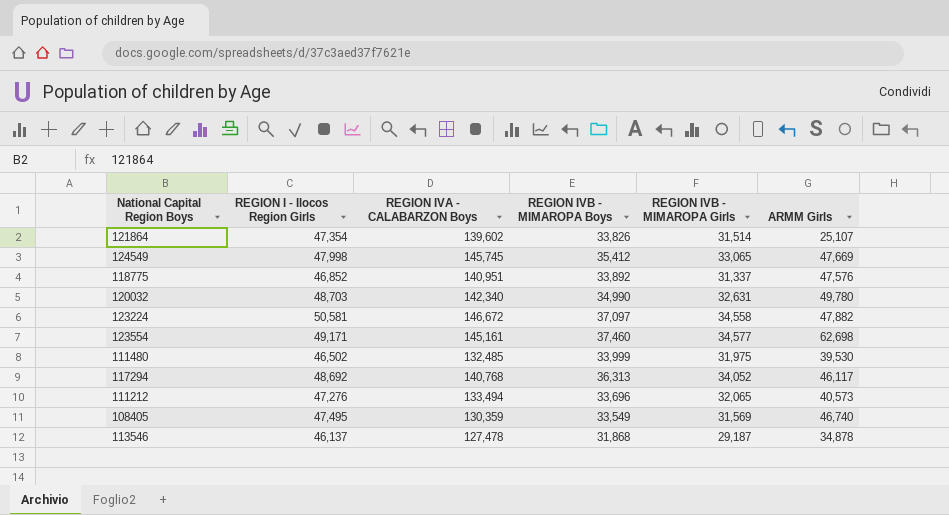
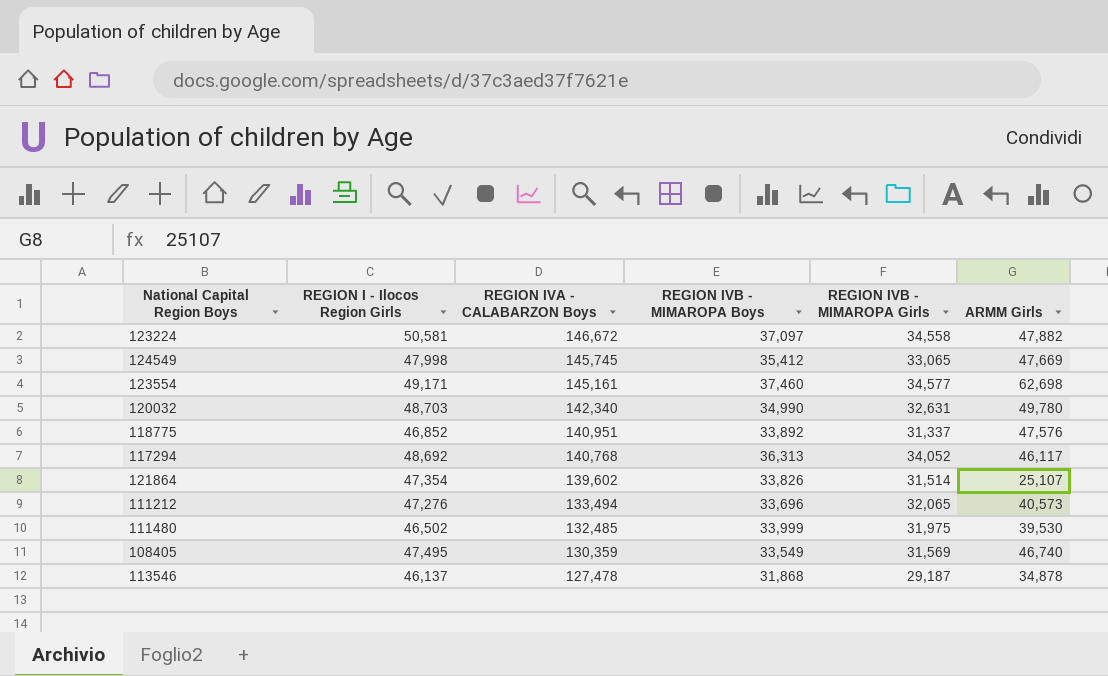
row order: none -> REGION IVA - CALABARZON Boys descending

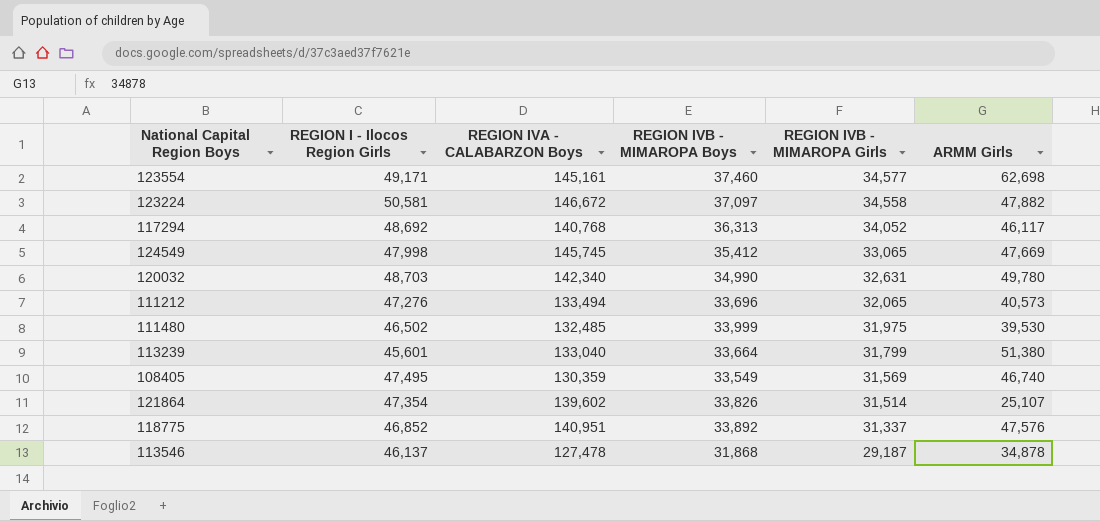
row order: REGION IVA - CALABARZON Boys descending -> REGION IVB - MIMAROPA Girls descending
row 113239: none -> 45,601 | 133,040 | 33,664 | 31,799 | 51,380

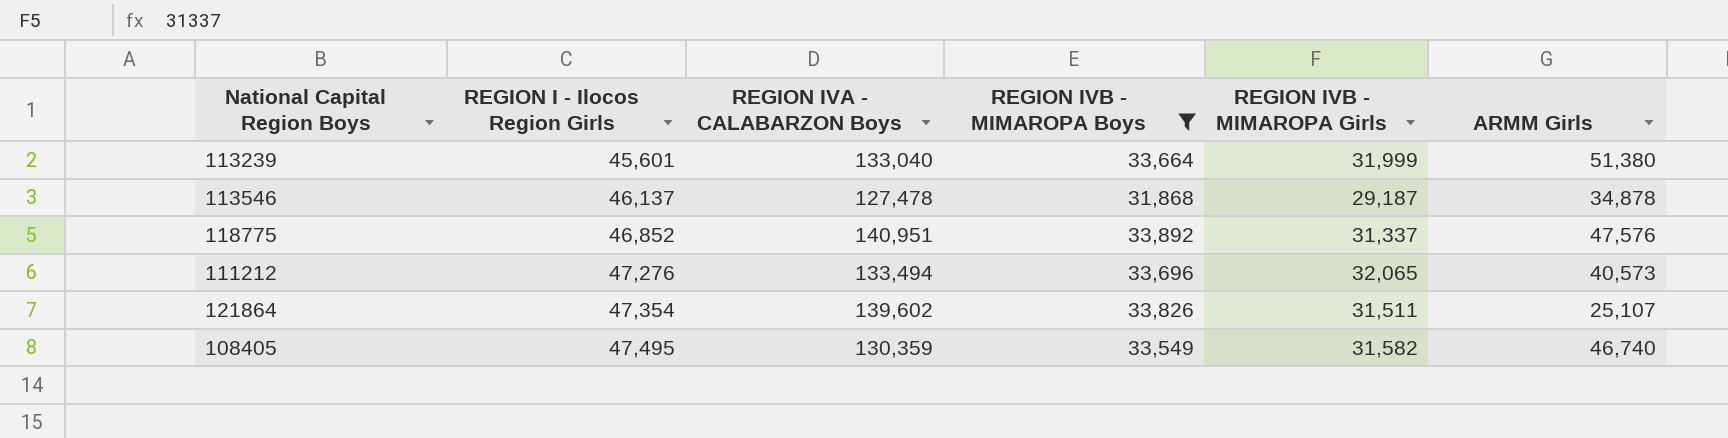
filter: none -> REGION IVB - MIMAROPA Boys <= 33,892
row order: REGION IVB - MIMAROPA Girls descending -> REGION I - Ilocos Region Girls ascending
113239 | REGION IVB - MIMAROPA Girls: 31,799 -> 31,999
121864 | REGION IVB - MIMAROPA Girls: 31,514 -> 31,511
108405 | REGION IVB - MIMAROPA Girls: 31,569 -> 31,582

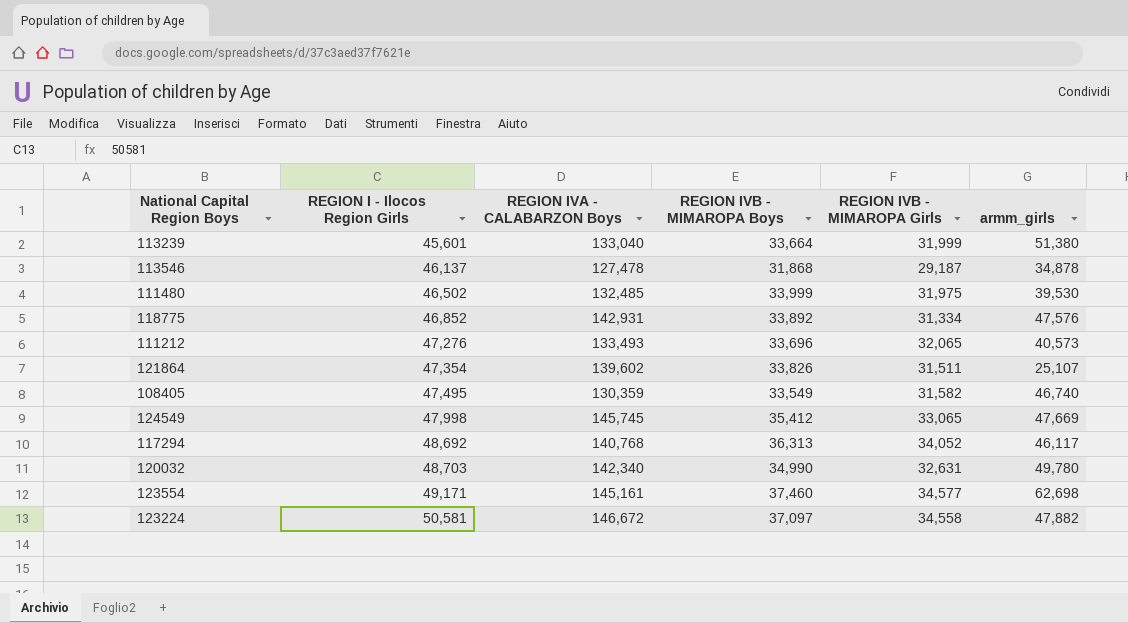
filter: REGION IVB - MIMAROPA Boys <= 33,892 -> none
column name: ARMM Girls -> armm_girls
118775 | REGION IVA - CALABARZON Boys: 140,951 -> 142,931
118775 | REGION IVB - MIMAROPA Girls: 31,337 -> 31,334
111212 | REGION IVA - CALABARZON Boys: 133,494 -> 133,493

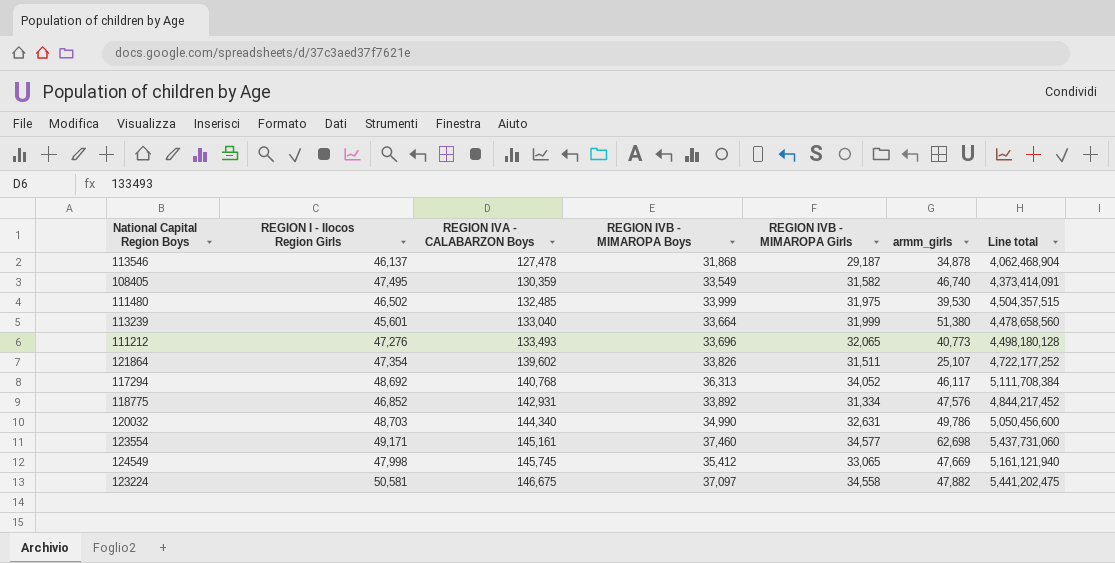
row order: REGION I - Ilocos Region Girls ascending -> REGION IVA - CALABARZON Boys ascending
column Line total | formula: none -> [REGION IVA - CALABARZON Boys] * [REGION IVB - MIMAROPA Boys]
111212 | armm_girls: 40,573 -> 40,773
120032 | REGION IVA - CALABARZON Boys: 142,340 -> 144,340
120032 | armm_girls: 49,780 -> 49,786
123224 | REGION IVA - CALABARZON Boys: 146,672 -> 146,675

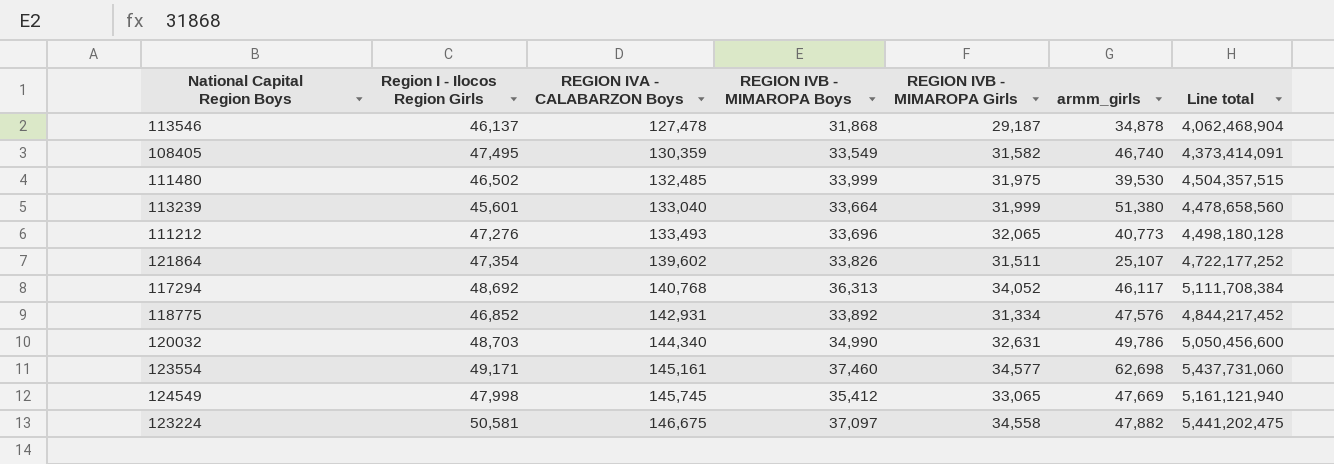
column name: REGION I - Ilocos Region Girls -> Region I - Ilocos Region Girls

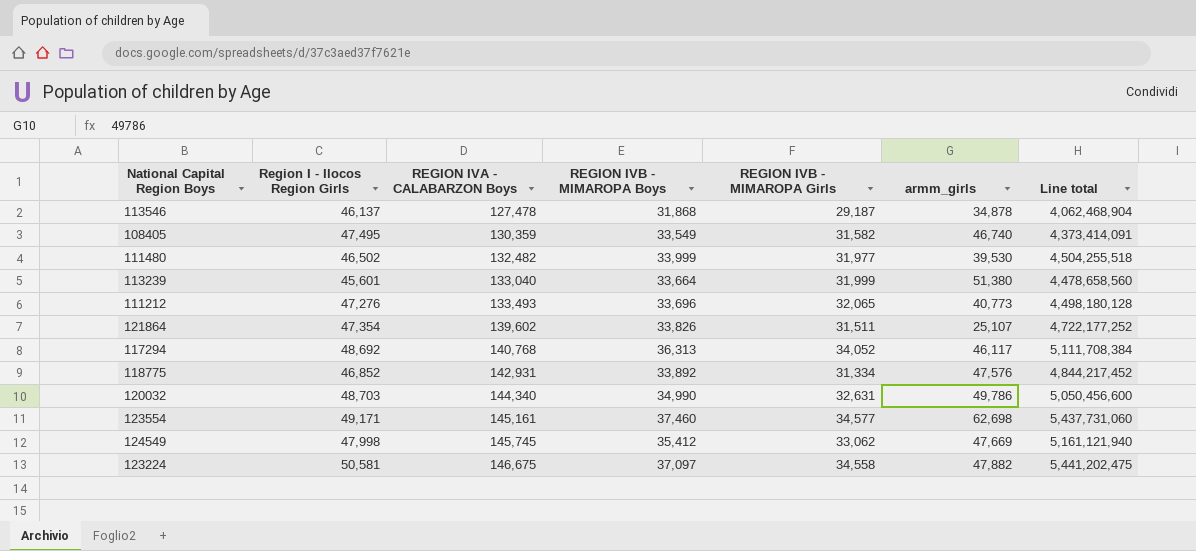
111480 | REGION IVA - CALABARZON Boys: 132,485 -> 132,482
111480 | REGION IVB - MIMAROPA Girls: 31,975 -> 31,977
111480 | Line total: 4,504,357,515 -> 4,504,255,518
124549 | REGION IVB - MIMAROPA Girls: 33,065 -> 33,062

